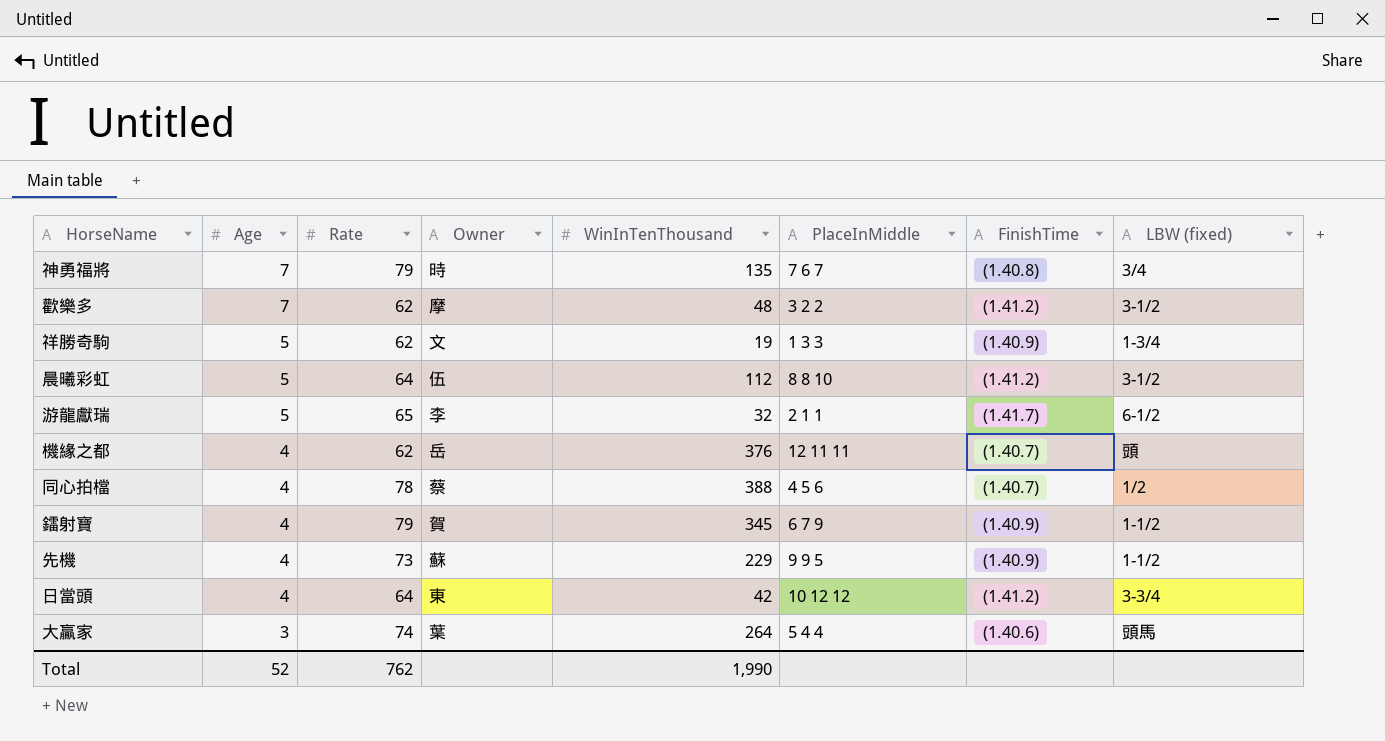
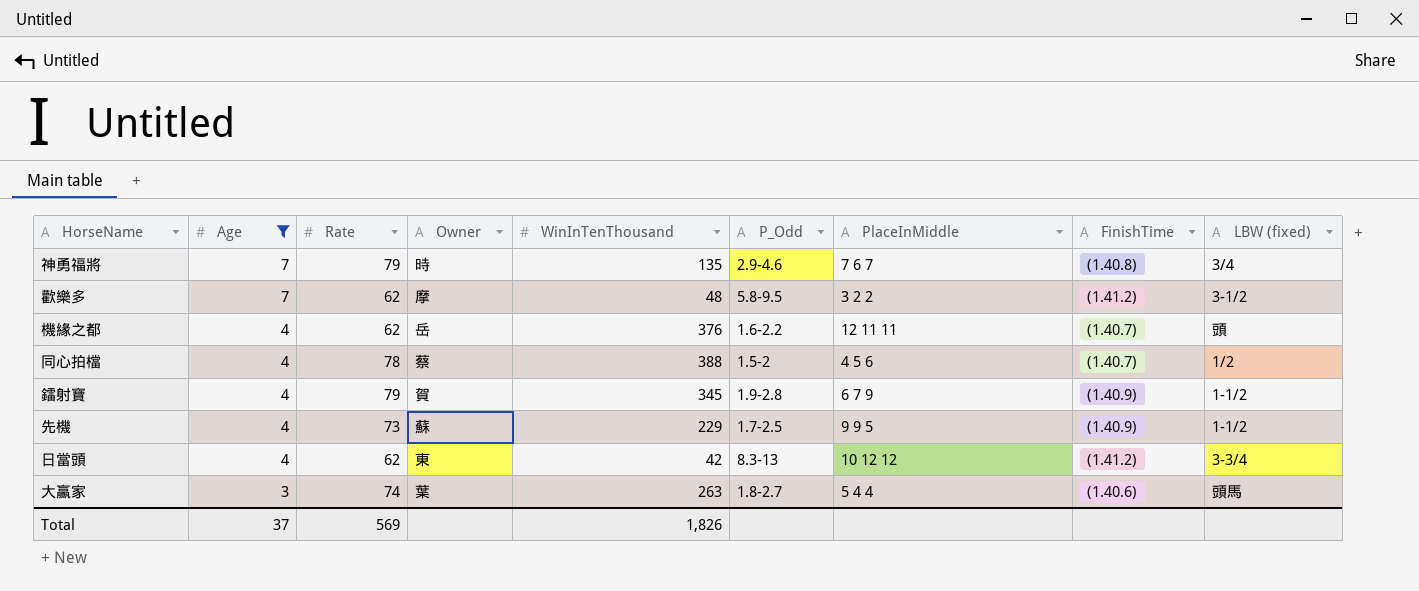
filter: none -> Age != 5
column P_Odd | position: none -> 6
日當頭 | Rate: 64 -> 62
大贏家 | WinInTenThousand: 264 -> 263
Total | Age: 52 -> 37
Total | Rate: 762 -> 569
Total | WinInTenThousand: 1,990 -> 1,826

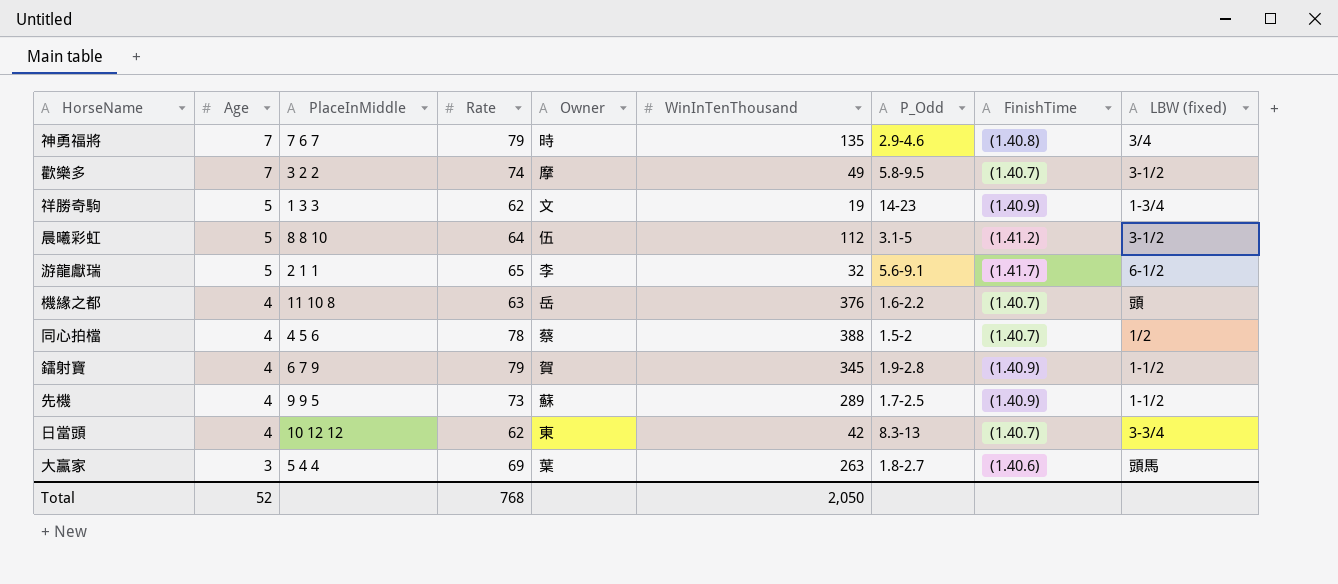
filter: Age != 5 -> none
column PlaceInMiddle | position: 7 -> 3
歡樂多 | Rate: 62 -> 74
歡樂多 | WinInTenThousand: 48 -> 49
歡樂多 | FinishTime: (1.41.2) -> (1.40.7)
機緣之都 | PlaceInMiddle: 12 11 11 -> 11 10 8
機緣之都 | Rate: 62 -> 63
先機 | WinInTenThousand: 229 -> 289
日當頭 | FinishTime: (1.41.2) -> (1.40.7)
大贏家 | Rate: 74 -> 69
Total | Age: 37 -> 52
Total | Rate: 569 -> 768
Total | WinInTenThousand: 1,826 -> 2,050

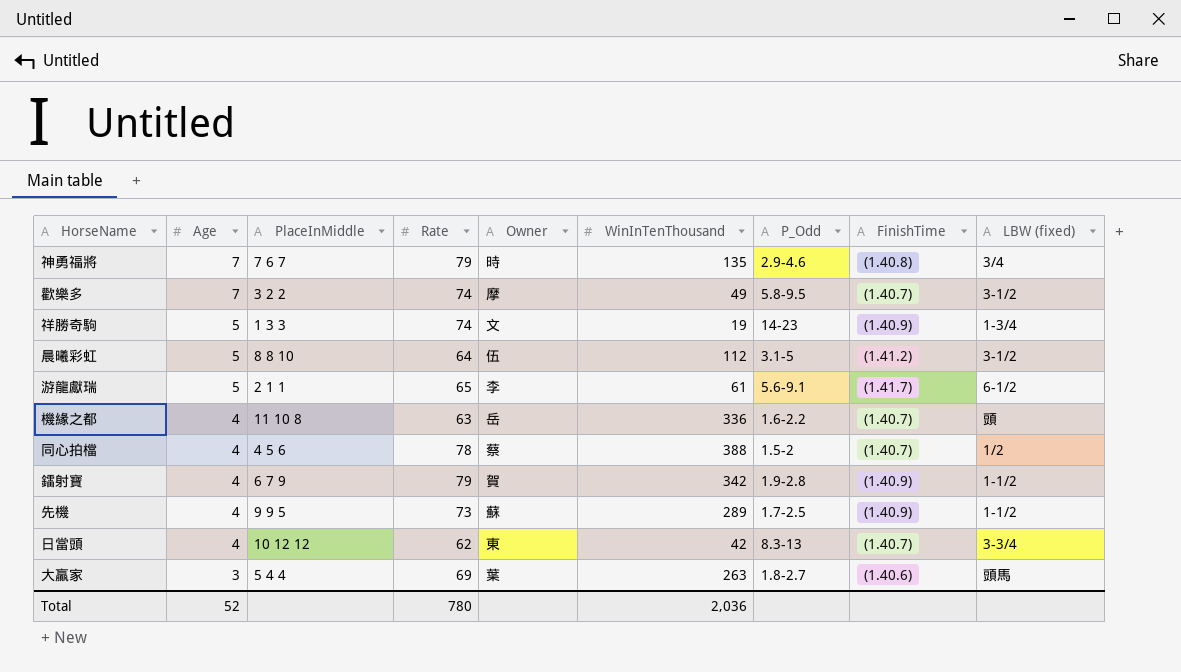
祥勝奇駒 | Rate: 62 -> 74
游龍獻瑞 | WinInTenThousand: 32 -> 61
機緣之都 | WinInTenThousand: 376 -> 336
鐳射寶 | WinInTenThousand: 345 -> 342
Total | Rate: 768 -> 780
Total | WinInTenThousand: 2,050 -> 2,036

